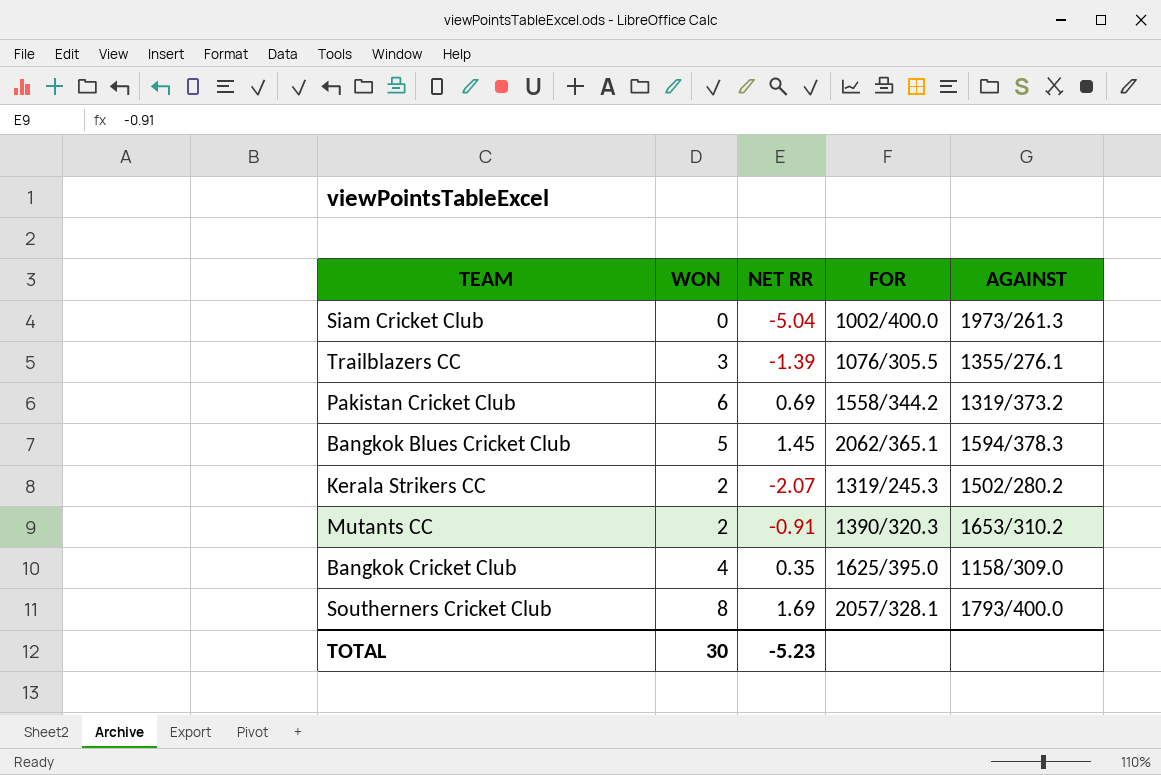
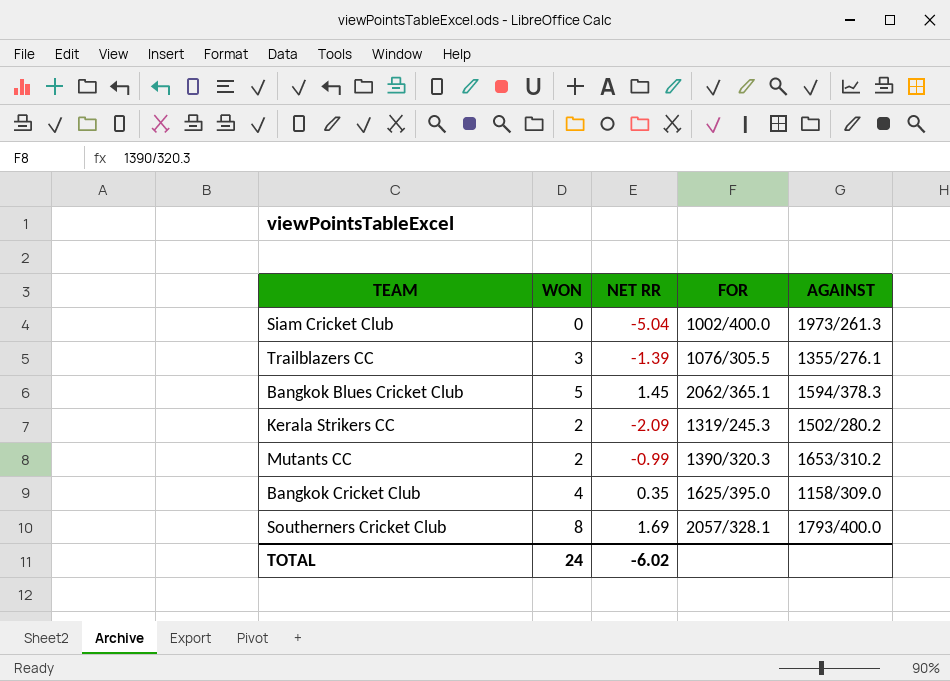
row Pakistan Cricket Club: 6 | 0.69 | 1558/344.2 | 1319/373.2 -> none
Kerala Strikers CC | NET RR: -2.07 -> -2.09
Mutants CC | NET RR: -0.91 -> -0.99
TOTAL | WON: 30 -> 24
TOTAL | NET RR: -5.23 -> -6.02

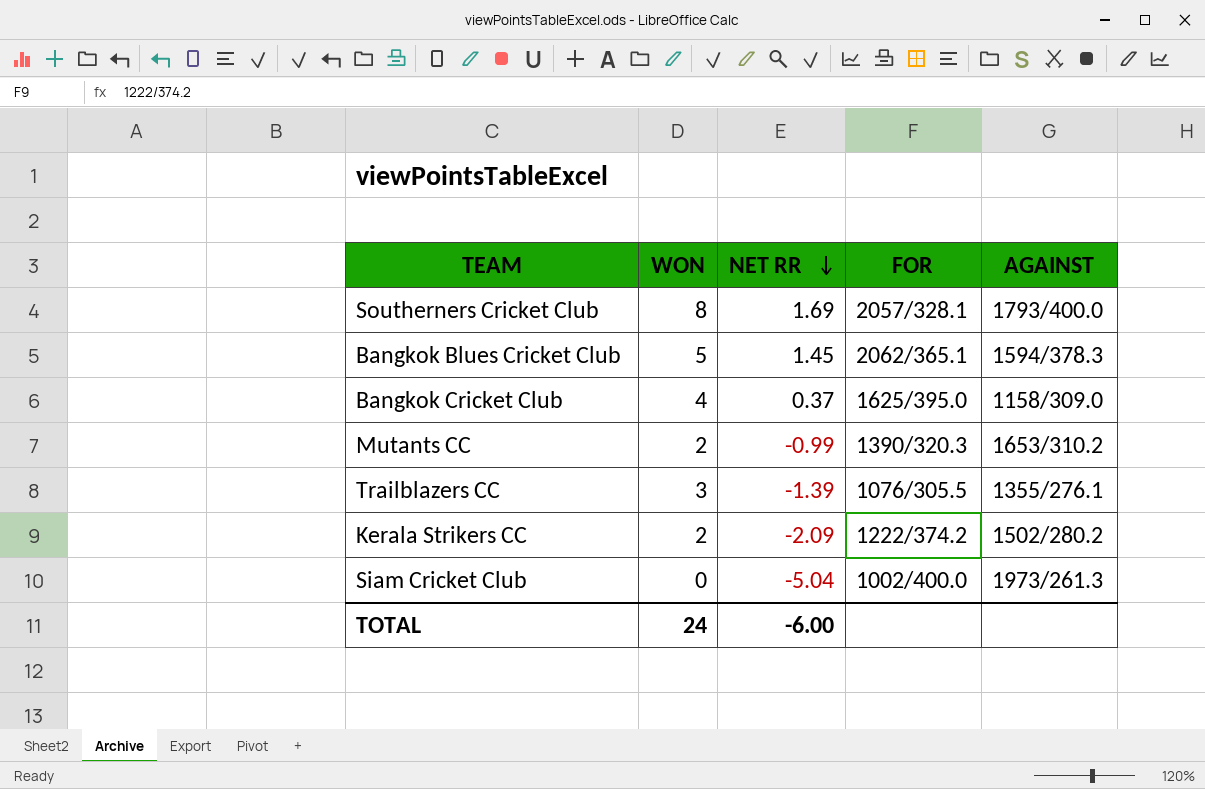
row order: none -> NET RR descending
Bangkok Cricket Club | NET RR: 0.35 -> 0.37
Kerala Strikers CC | FOR: 1319/245.3 -> 1222/374.2
TOTAL | NET RR: -6.02 -> -6.00

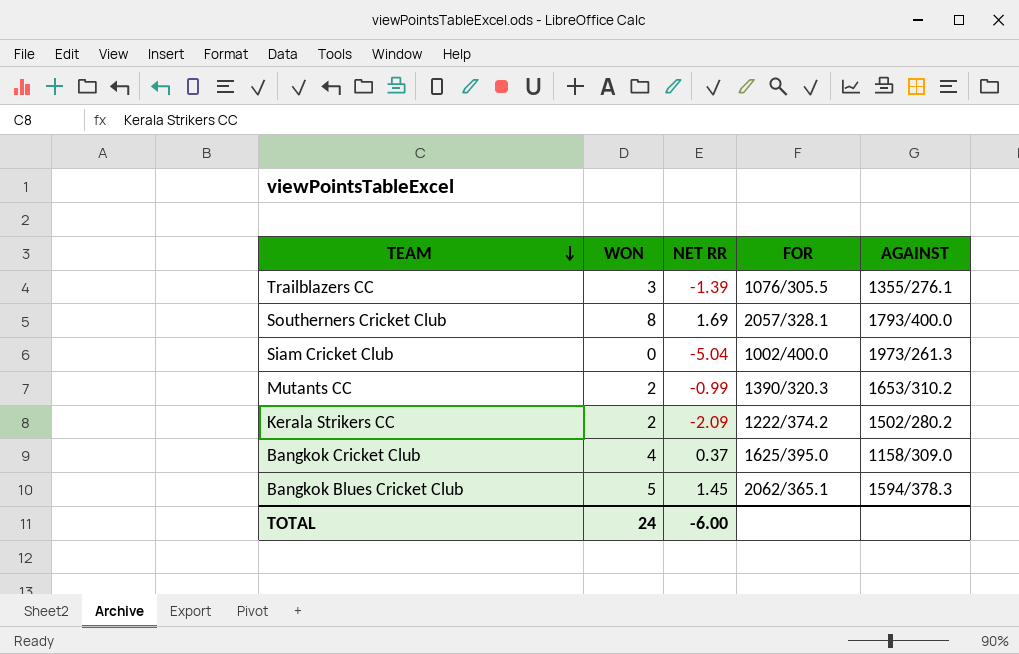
row order: NET RR descending -> TEAM descending

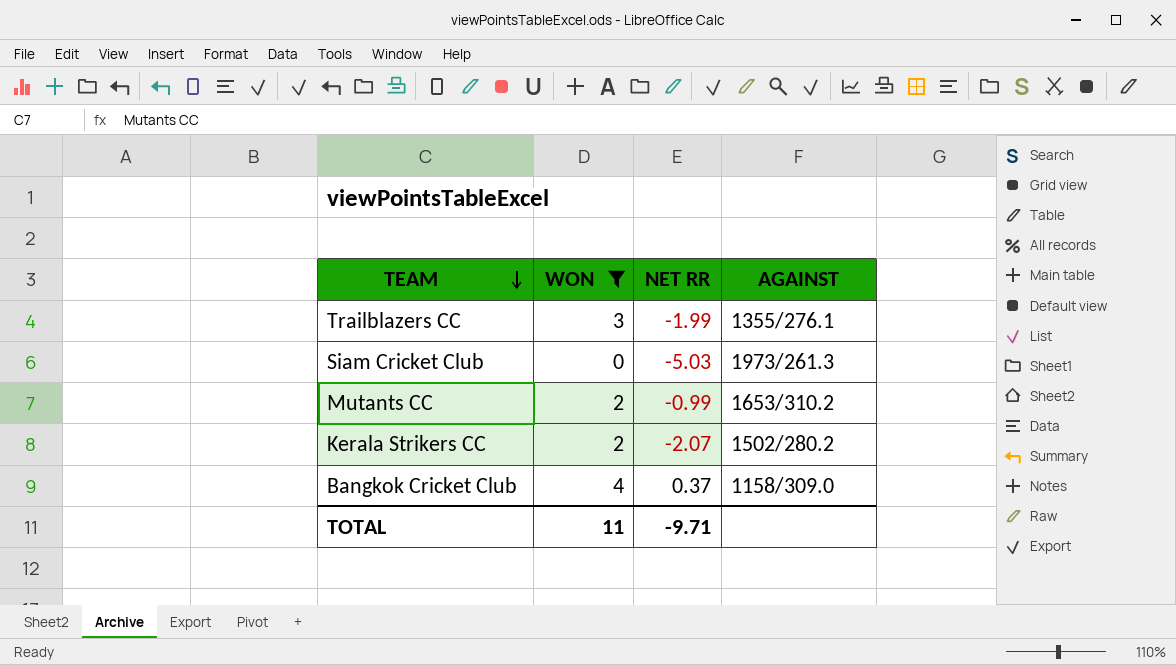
filter: none -> WON <= 4
column FOR | position: 4 -> none
Trailblazers CC | NET RR: -1.39 -> -1.99
Siam Cricket Club | NET RR: -5.04 -> -5.03
Kerala Strikers CC | NET RR: -2.09 -> -2.07
TOTAL | WON: 24 -> 11
TOTAL | NET RR: -6.00 -> -9.71

